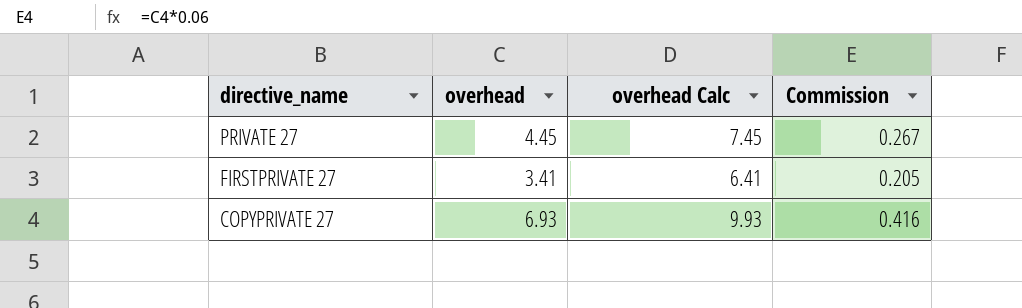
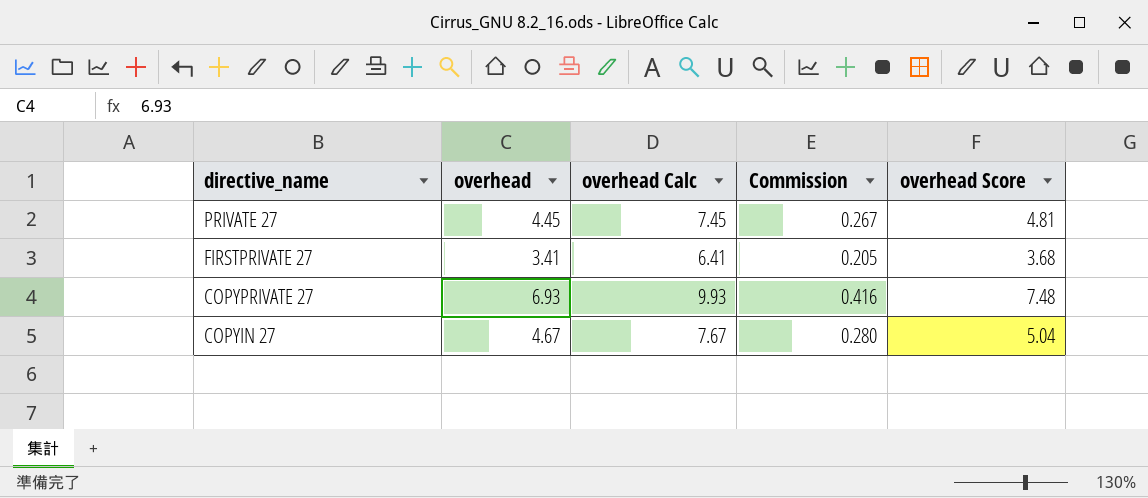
column overhead Score | formula: none -> [overhead] * 1.08
row COPYIN 27: none -> 4.67 | 7.67 | 0.280 | 5.04

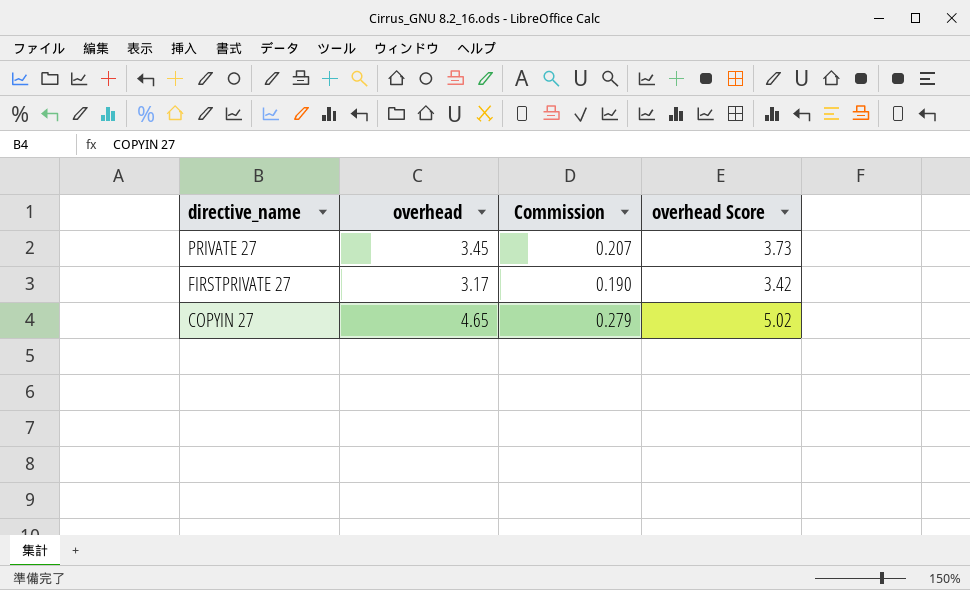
column overhead Calc | formula: [overhead] + 3 -> none
row COPYPRIVATE 27: 6.93 | 9.93 | 0.416 | 7.48 -> none
PRIVATE 27 | overhead: 4.45 -> 3.45
PRIVATE 27 | Commission: 0.267 -> 0.207
PRIVATE 27 | overhead Score: 4.81 -> 3.73
FIRSTPRIVATE 27 | overhead: 3.41 -> 3.17
FIRSTPRIVATE 27 | Commission: 0.205 -> 0.190
FIRSTPRIVATE 27 | overhead Score: 3.68 -> 3.42
COPYIN 27 | overhead: 4.67 -> 4.65
COPYIN 27 | Commission: 0.280 -> 0.279
COPYIN 27 | overhead Score: 5.04 -> 5.02

